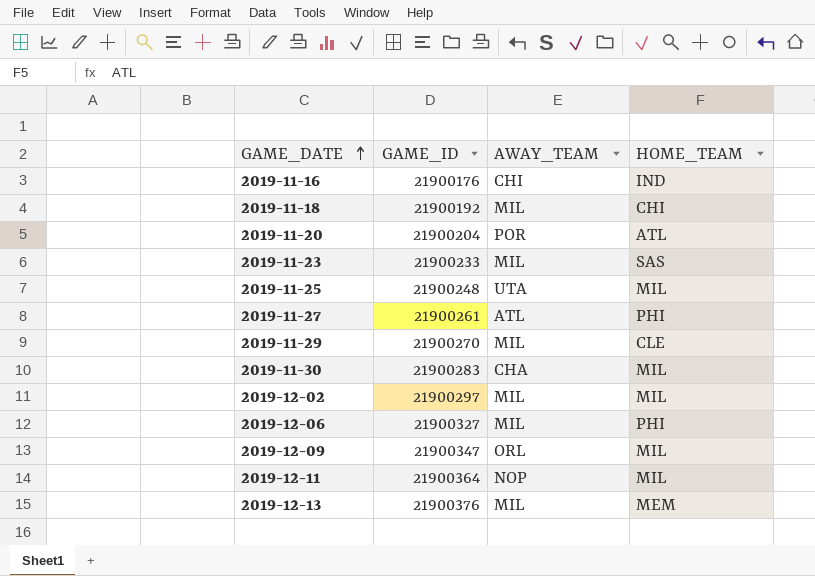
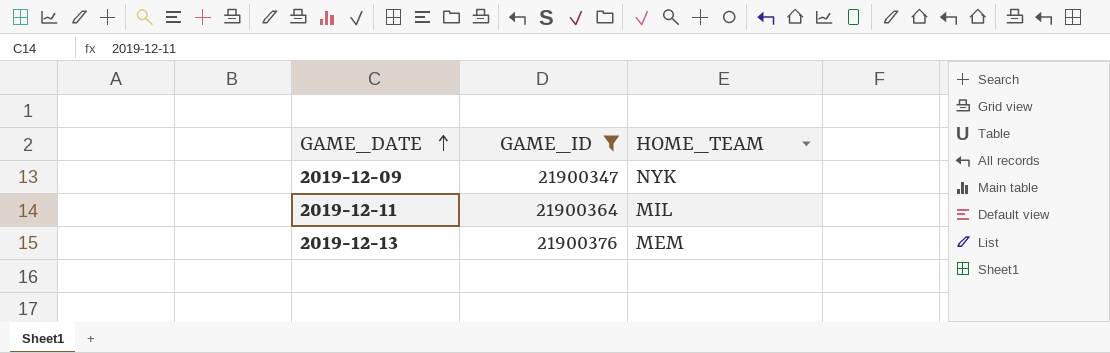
filter: none -> GAME_ID >= 21900347
column AWAY_TEAM | position: 3 -> none
2019-12-09 | HOME_TEAM: MIL -> NYK

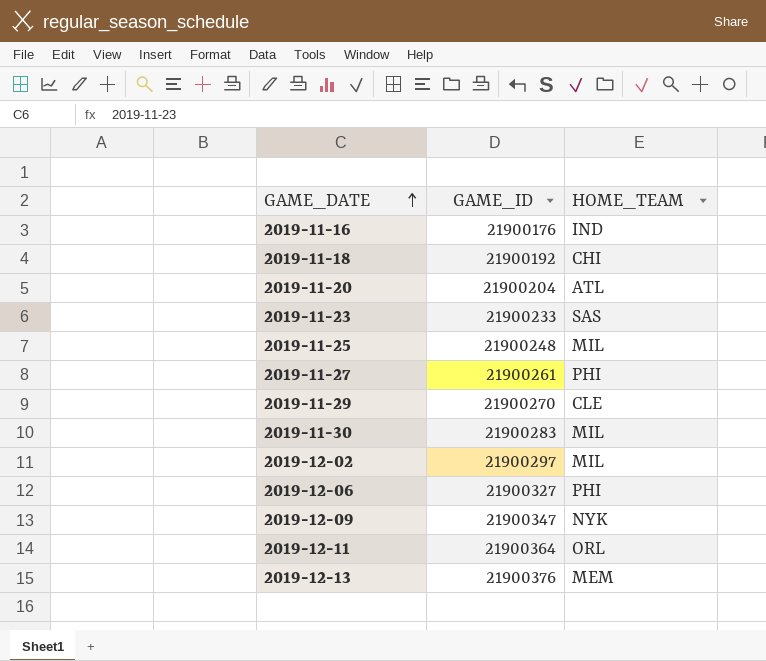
filter: GAME_ID >= 21900347 -> none
2019-12-11 | HOME_TEAM: MIL -> ORL

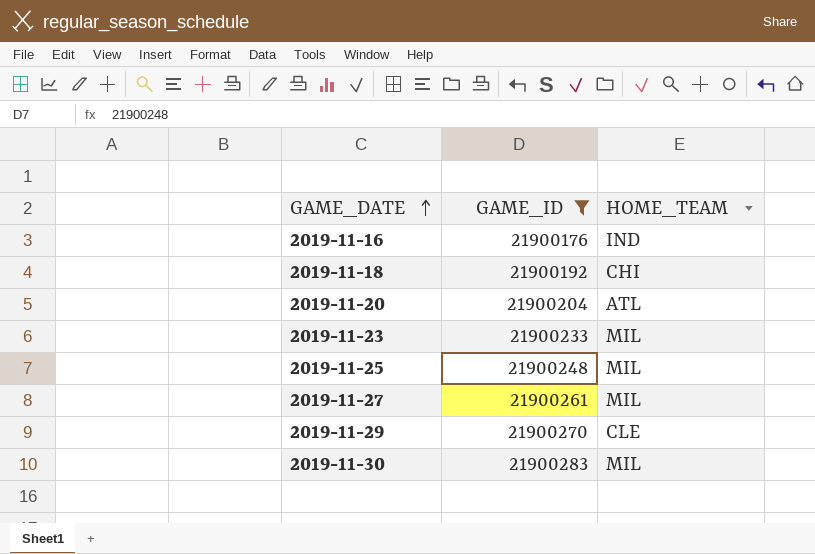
filter: none -> GAME_ID <= 21900283
2019-11-23 | HOME_TEAM: SAS -> MIL
2019-11-27 | HOME_TEAM: PHI -> MIL

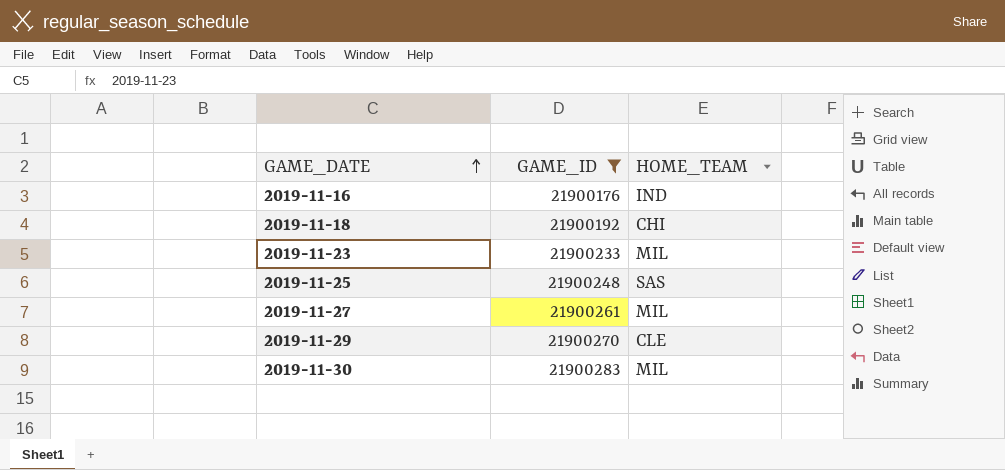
row 2019-11-20: 21900204 | ATL -> none
2019-11-25 | HOME_TEAM: MIL -> SAS

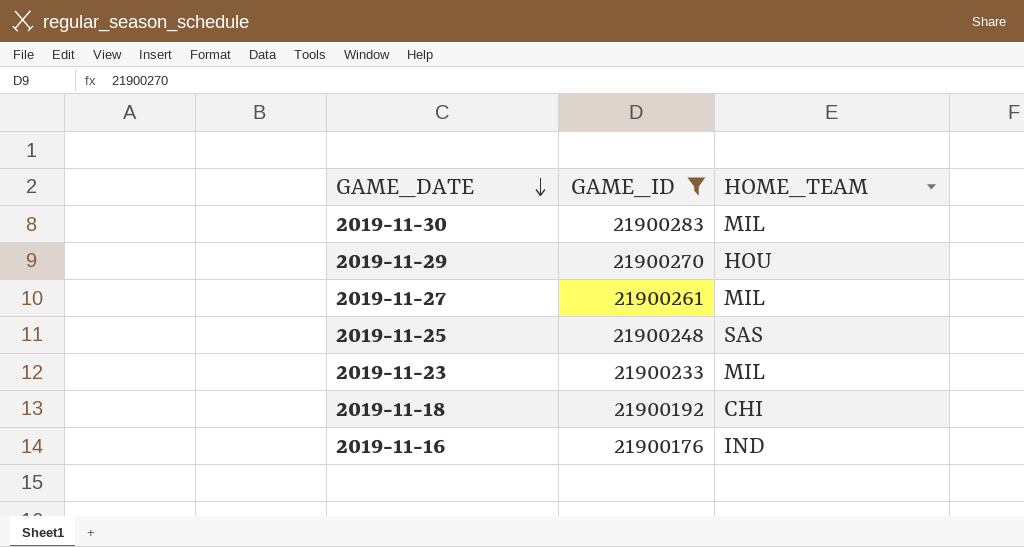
row order: GAME_DATE ascending -> GAME_DATE descending
2019-11-29 | HOME_TEAM: CLE -> HOU

